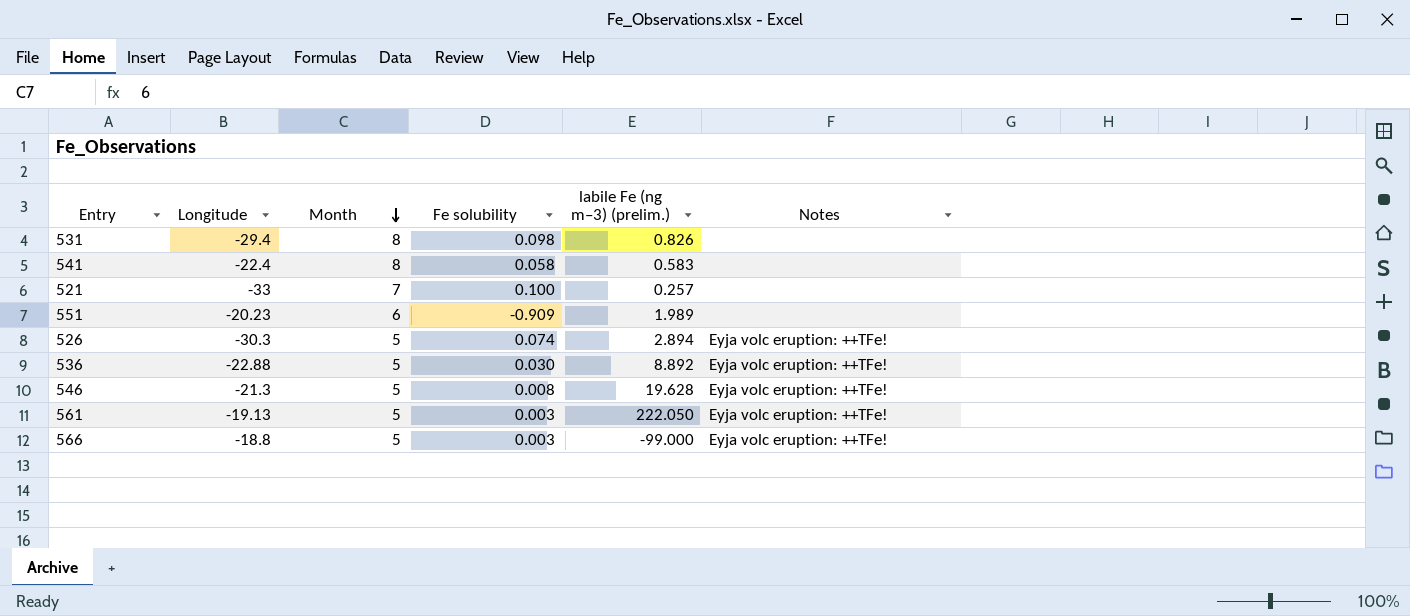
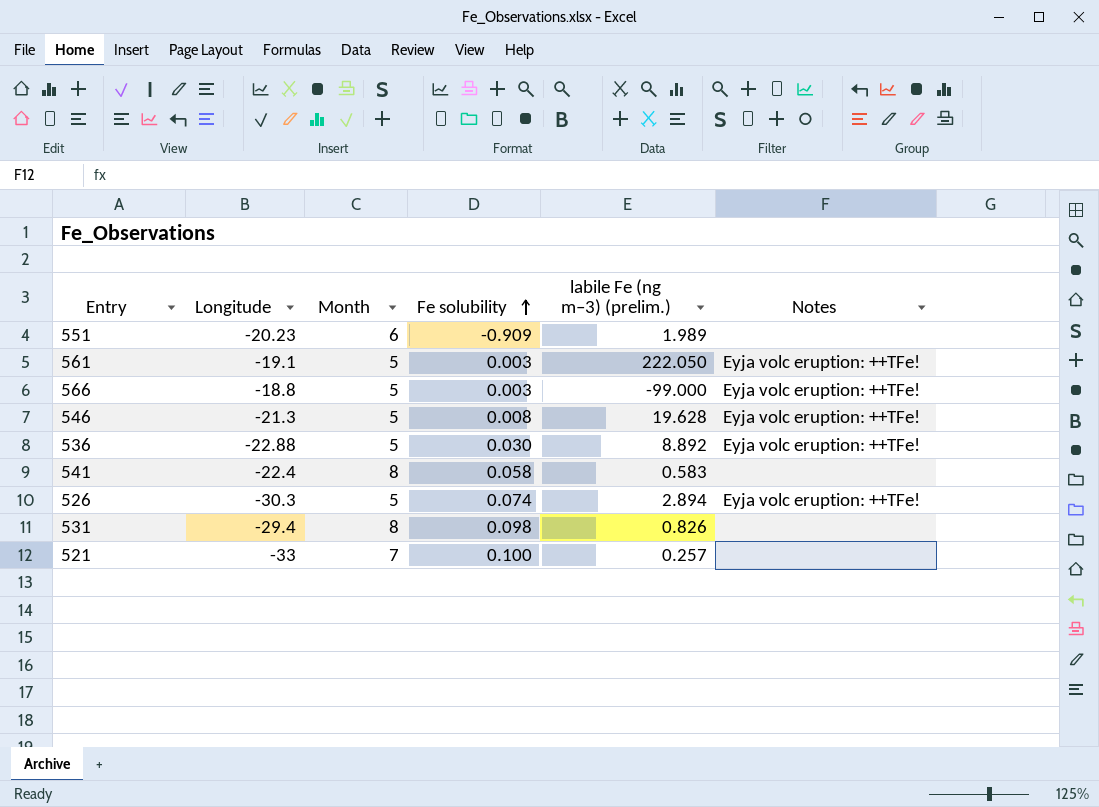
row order: Month descending -> Fe solubility ascending
561 | Longitude: -19.13 -> -19.1

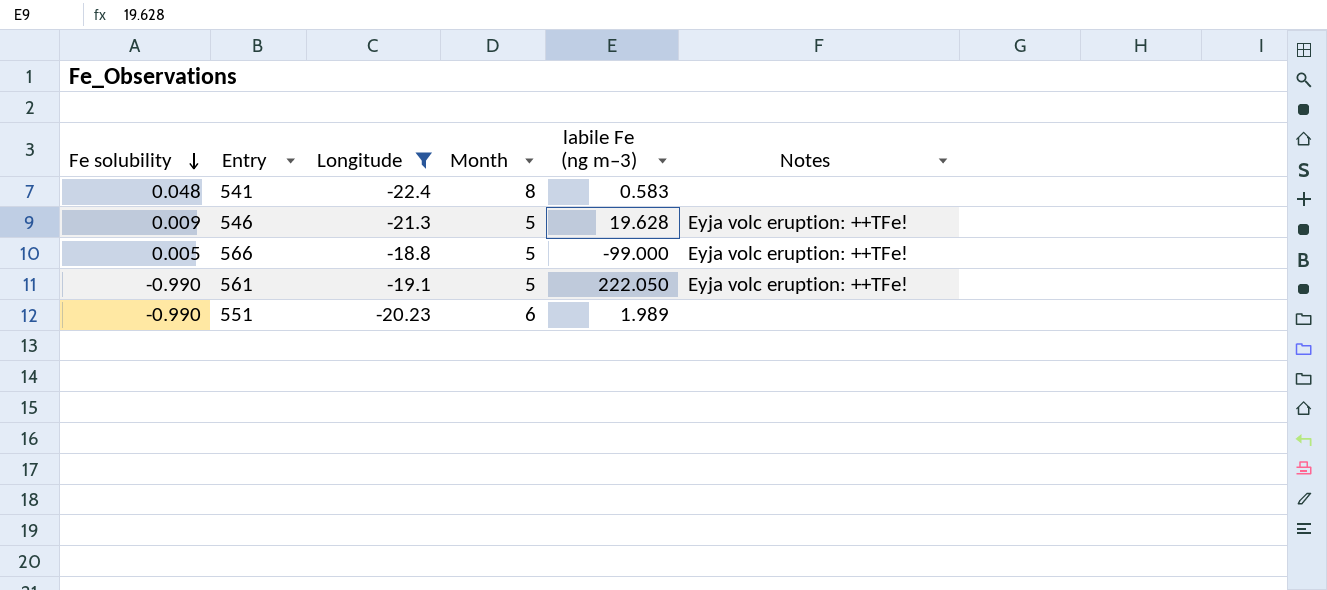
filter: none -> Longitude >= -22.4
row order: Fe solubility ascending -> Fe solubility descending
column Fe solubility | position: 4 -> 1
column name: labile Fe (ng m–3) (prelim.) -> labile Fe (ng m–3)
541 | Fe solubility: 0.058 -> 0.048
546 | Fe solubility: 0.008 -> 0.009
566 | Fe solubility: 0.003 -> 0.005
561 | Fe solubility: 0.003 -> -0.990
551 | Fe solubility: -0.909 -> -0.990

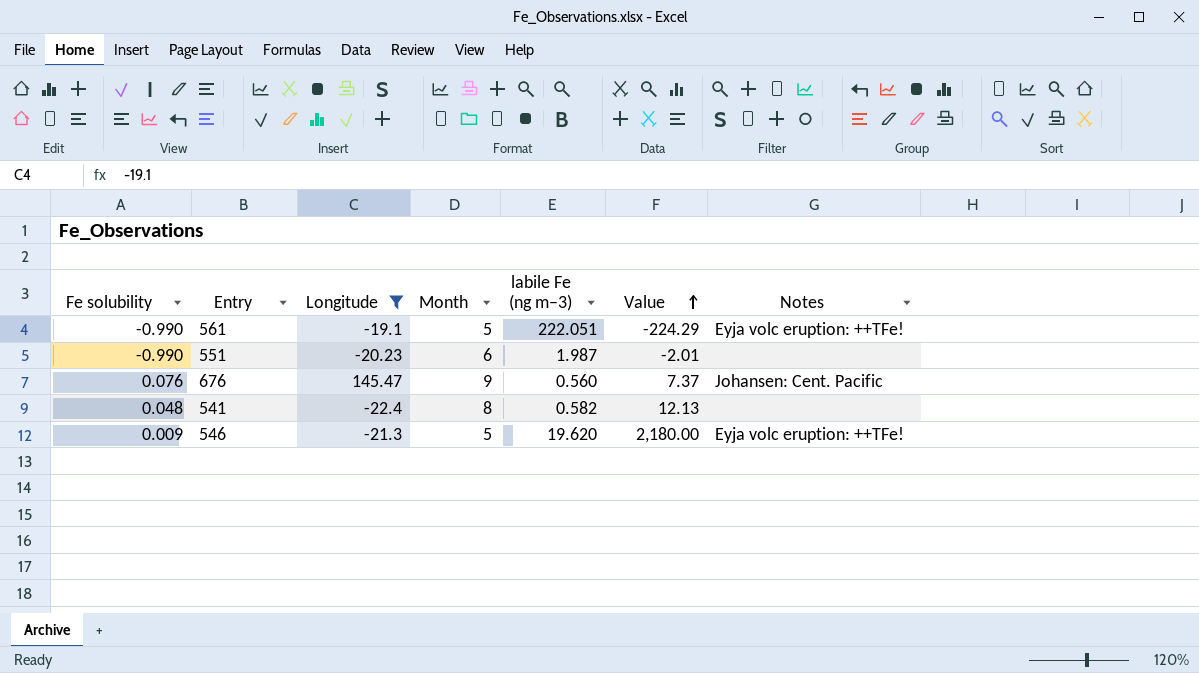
row order: Fe solubility descending -> Value ascending
column Value | formula: none -> [labile Fe (ng m–3)] / [Fe solubility]
row 566: 0.005 | -18.8 | 5 | -99.000 | Eyja volc eruption: ++TFe! -> none
561 | labile Fe (ng m–3): 222.050 -> 222.051
551 | labile Fe (ng m–3): 1.989 -> 1.987
row 676: none -> 0.076 | 145.47 | 9 | 0.560 | 7.37 | Johansen: Cent. Pacific
541 | labile Fe (ng m–3): 0.583 -> 0.582
546 | labile Fe (ng m–3): 19.628 -> 19.620

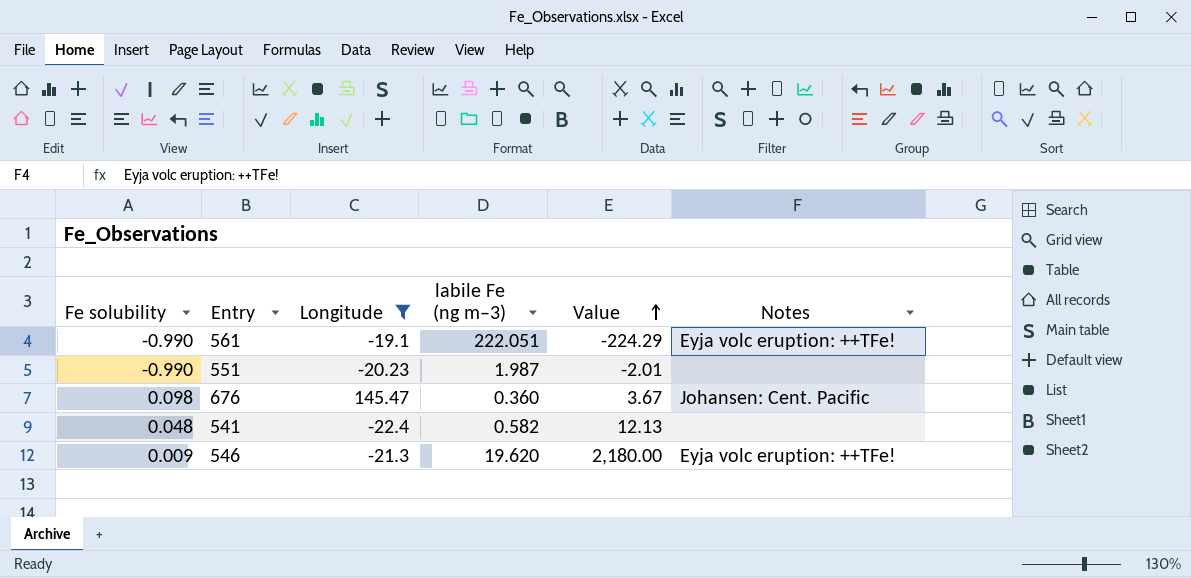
column Month | position: 4 -> none
676 | Fe solubility: 0.076 -> 0.098
676 | labile Fe (ng m–3): 0.560 -> 0.360
676 | Value: 7.37 -> 3.67

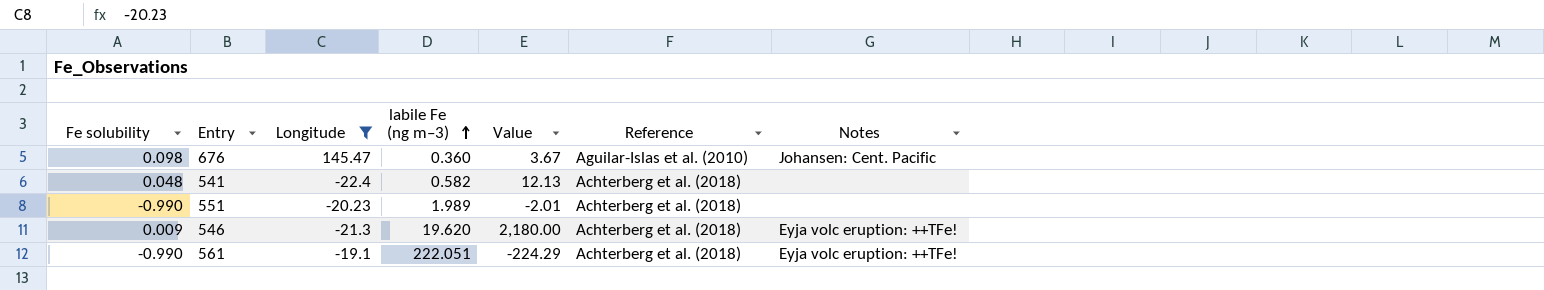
row order: Value ascending -> labile Fe (ng m–3) ascending
column Reference | position: none -> 6
551 | labile Fe (ng m–3): 1.987 -> 1.989

